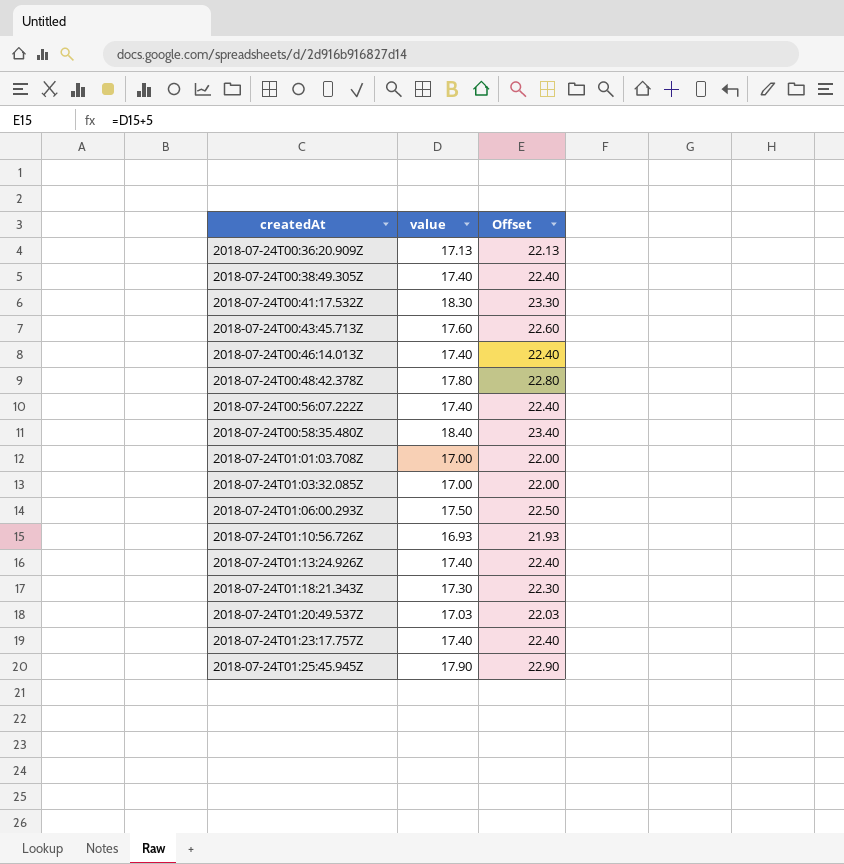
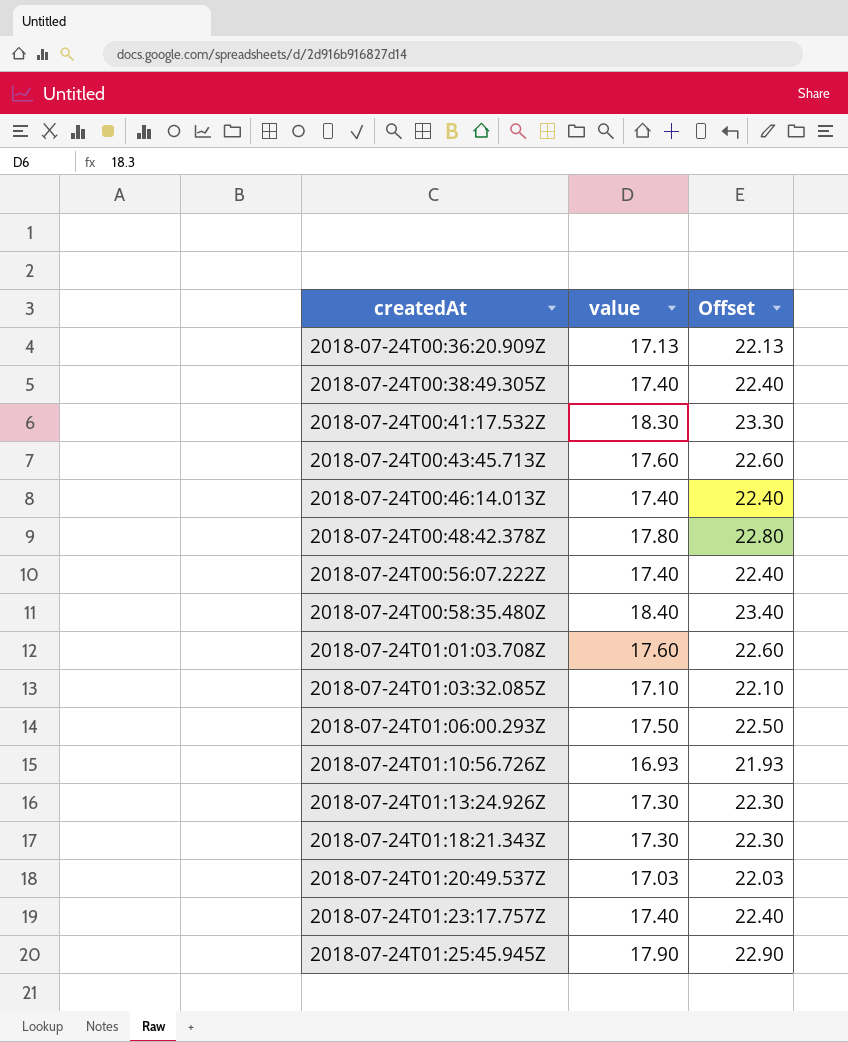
2018-07-24T01:01:03.708Z | value: 17.00 -> 17.60
2018-07-24T01:01:03.708Z | Offset: 22.00 -> 22.60
2018-07-24T01:03:32.085Z | value: 17.00 -> 17.10
2018-07-24T01:03:32.085Z | Offset: 22.00 -> 22.10
2018-07-24T01:13:24.926Z | value: 17.40 -> 17.30
2018-07-24T01:13:24.926Z | Offset: 22.40 -> 22.30

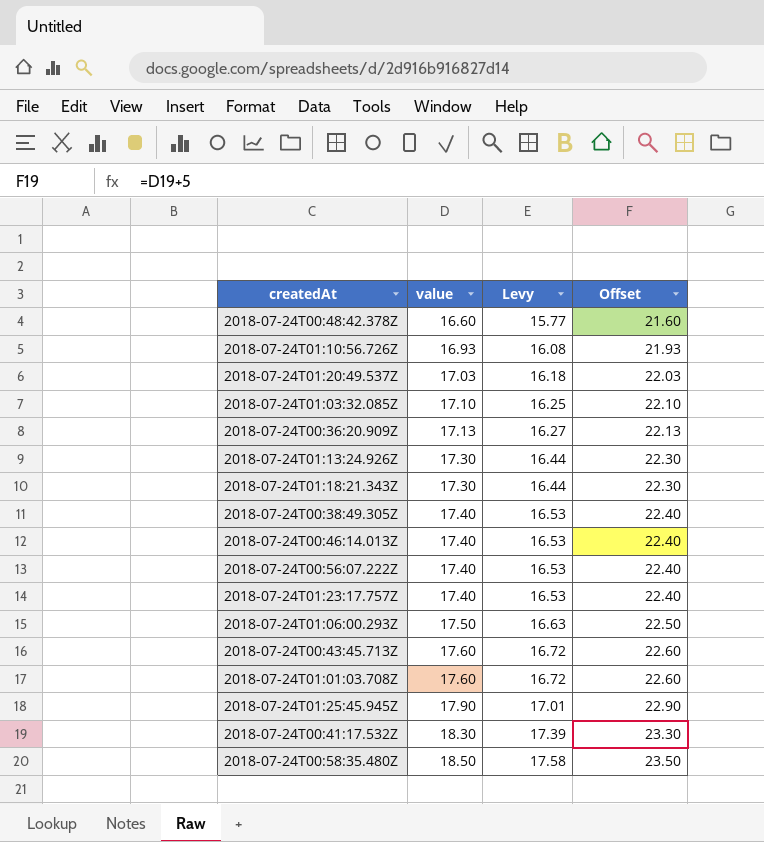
row order: createdAt ascending -> value ascending
column Levy | formula: none -> [value] * 0.95
2018-07-24T00:48:42.378Z | value: 17.80 -> 16.60
2018-07-24T00:48:42.378Z | Offset: 22.80 -> 21.60
2018-07-24T00:58:35.480Z | value: 18.40 -> 18.50
2018-07-24T00:58:35.480Z | Offset: 23.40 -> 23.50

